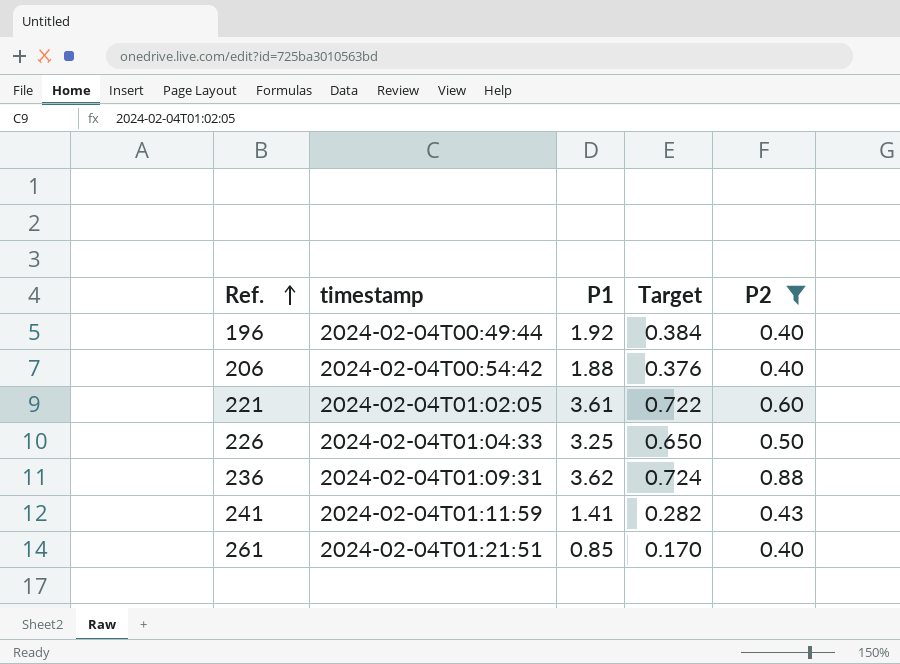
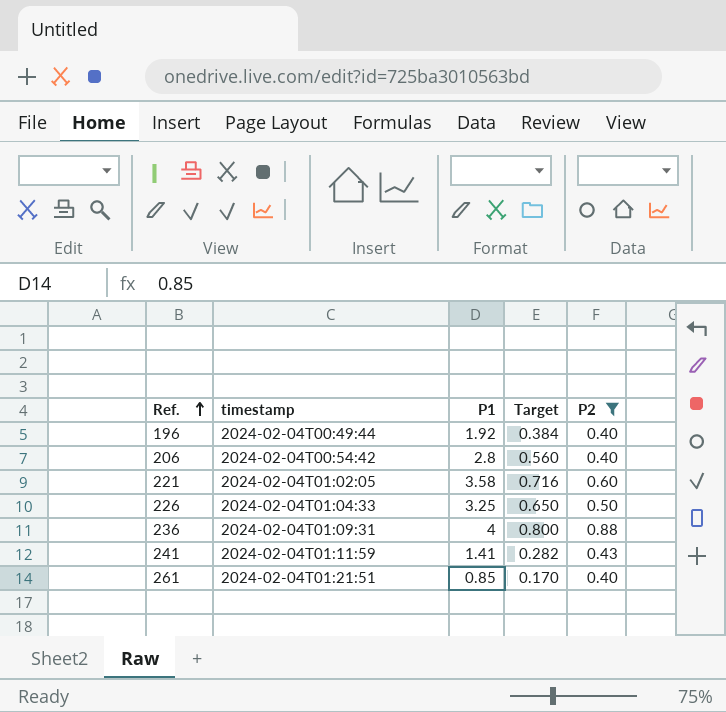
206 | P1: 1.88 -> 2.8
206 | Target: 0.376 -> 0.560
221 | P1: 3.61 -> 3.58
221 | Target: 0.722 -> 0.716
236 | P1: 3.62 -> 4
236 | Target: 0.724 -> 0.800

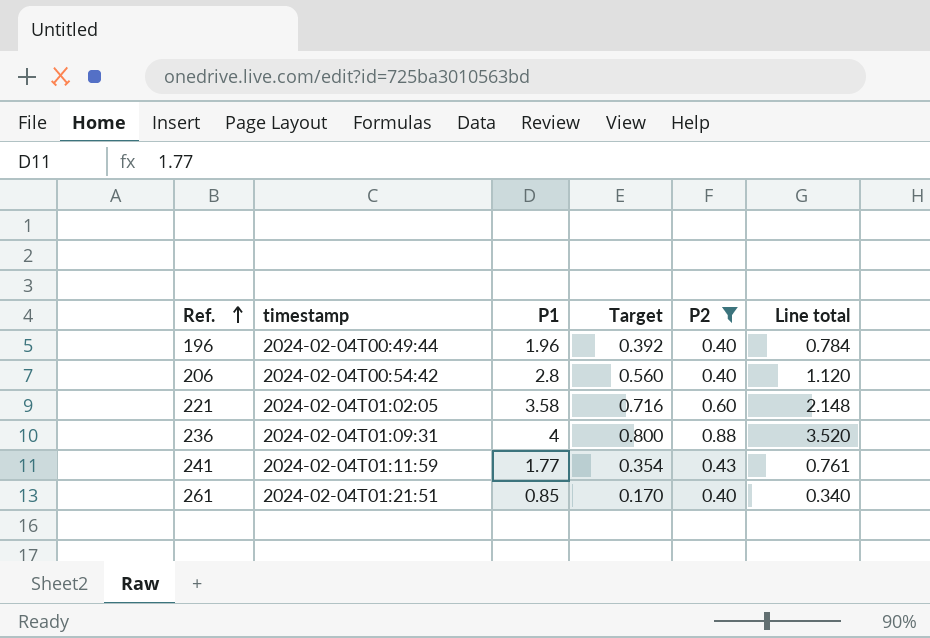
column Line total | formula: none -> [P1] * [P2]
row 226: 2024-02-04T01:04:33 | 3.25 | 0.650 | 0.50 -> none
196 | P1: 1.92 -> 1.96
196 | Target: 0.384 -> 0.392
241 | P1: 1.41 -> 1.77
241 | Target: 0.282 -> 0.354

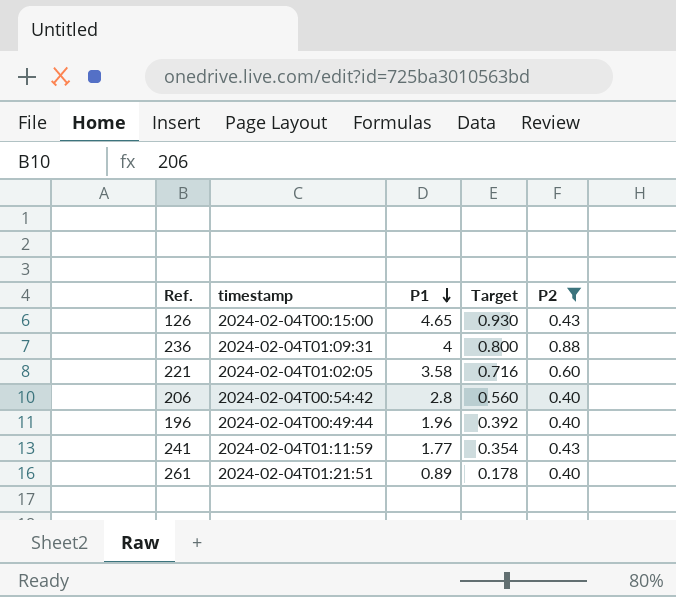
row order: Ref. ascending -> P1 descending
column Line total | formula: [P1] * [P2] -> none
row 126: none -> 2024-02-04T00:15:00 | 4.65 | 0.930 | 0.43
261 | P1: 0.85 -> 0.89
261 | Target: 0.170 -> 0.178

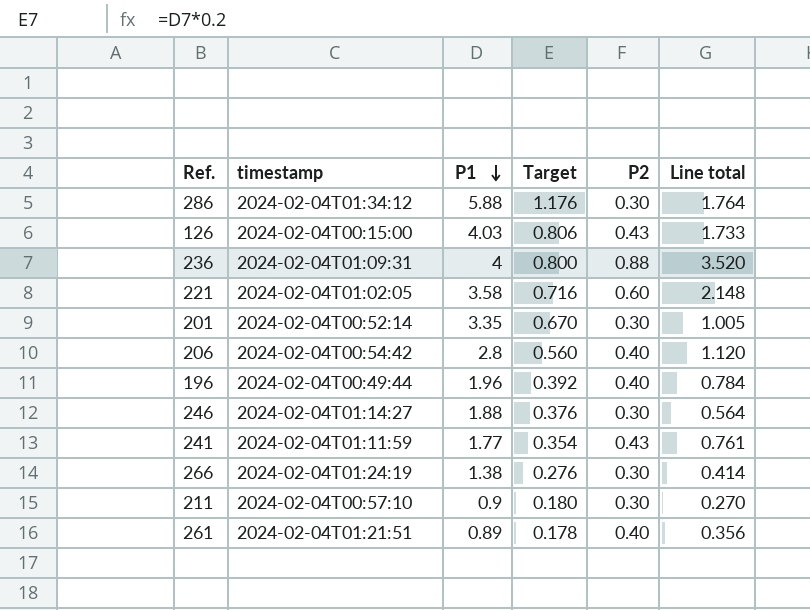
filter: P2 != 0.30 -> none
column Line total | formula: none -> [P1] * [P2]
126 | P1: 4.65 -> 4.03
126 | Target: 0.930 -> 0.806

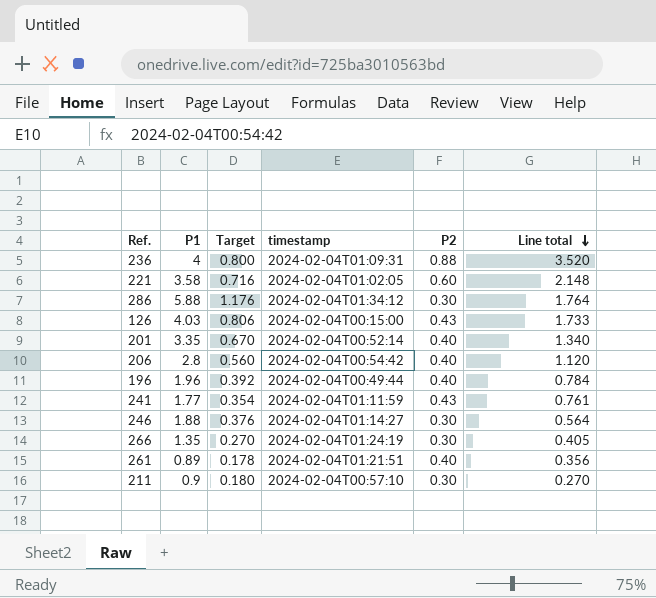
row order: P1 descending -> Line total descending
column timestamp | position: 2 -> 4
201 | P2: 0.30 -> 0.40
201 | Line total: 1.005 -> 1.340
266 | P1: 1.38 -> 1.35
266 | Target: 0.276 -> 0.270
266 | Line total: 0.414 -> 0.405

